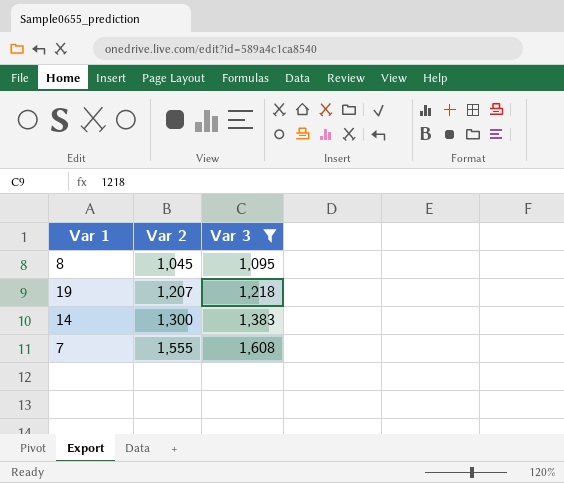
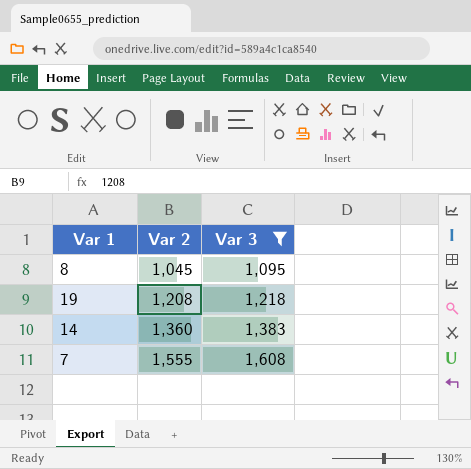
19 | Var 2: 1,207 -> 1,208
14 | Var 2: 1,300 -> 1,360

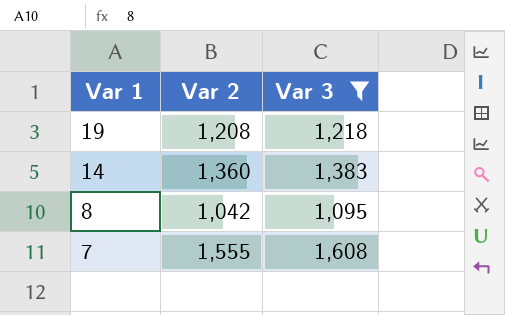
row order: Var 2 ascending -> Var 1 descending
8 | Var 2: 1,045 -> 1,042

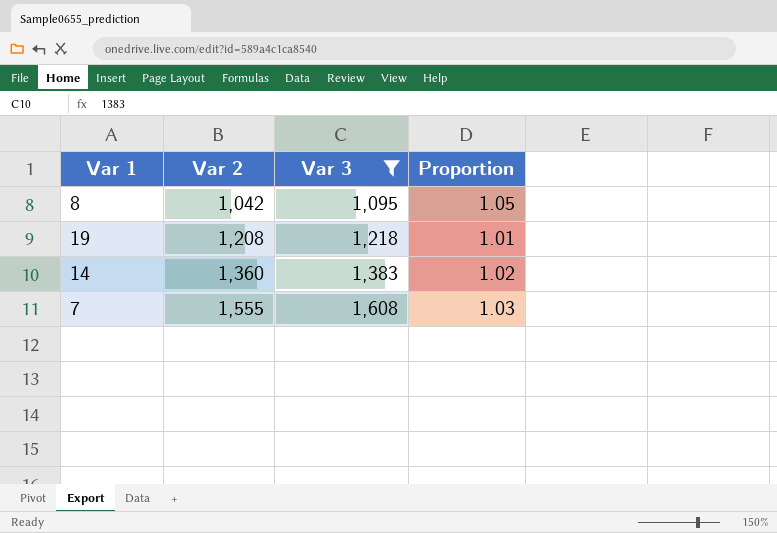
row order: Var 1 descending -> Var 2 ascending
column Proportion | formula: none -> [Var 3] / [Var 2]

